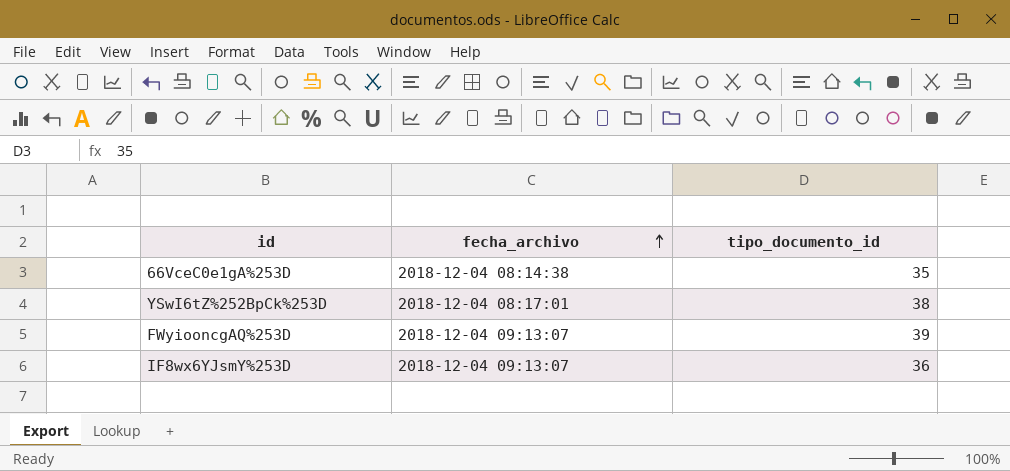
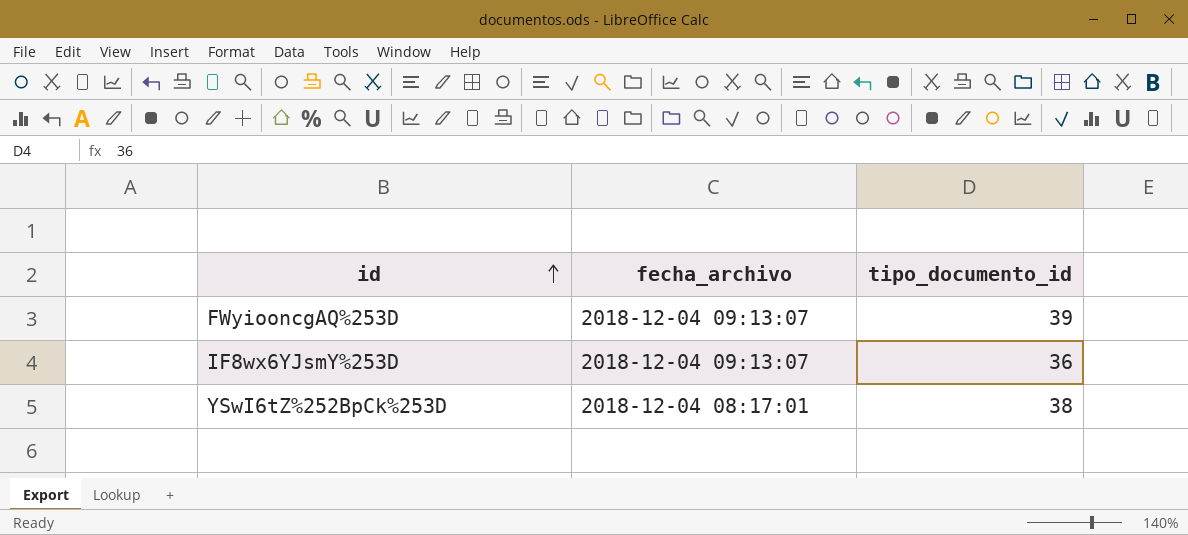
row order: fecha_archivo ascending -> id ascending
row 66VceC0e1gA%253D: 2018-12-04 08:14:38 | 35 -> none

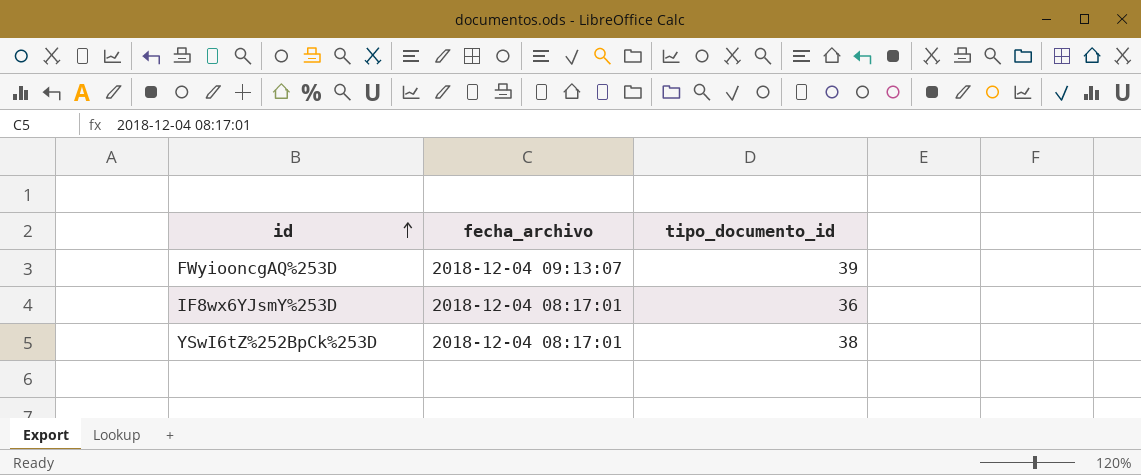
IF8wx6YJsmY%253D | fecha_archivo: 2018-12-04 09:13:07 -> 2018-12-04 08:17:01

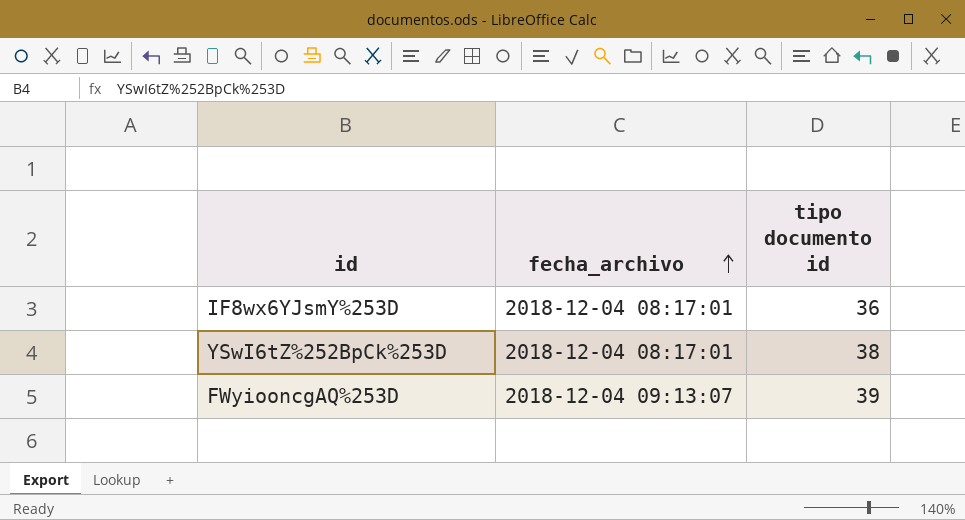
row order: id ascending -> fecha_archivo ascending
column name: tipo_documento_id -> tipo documento id

